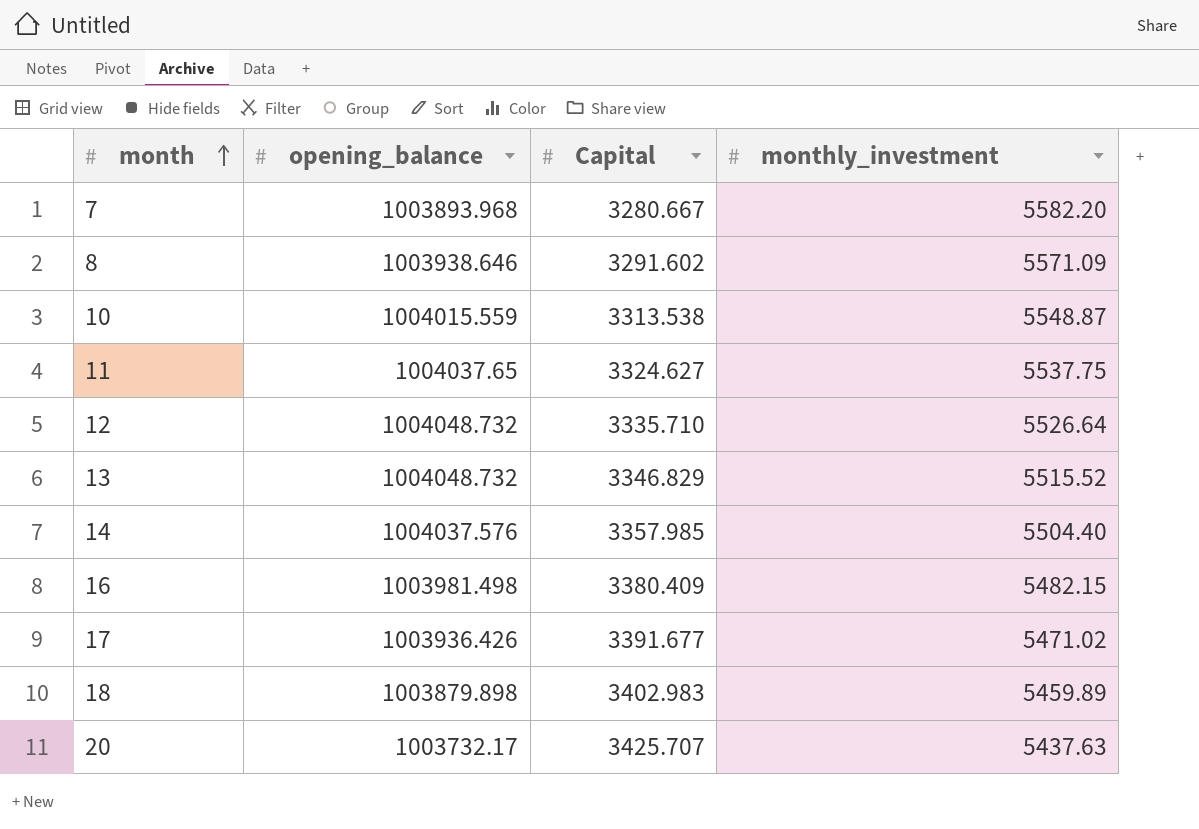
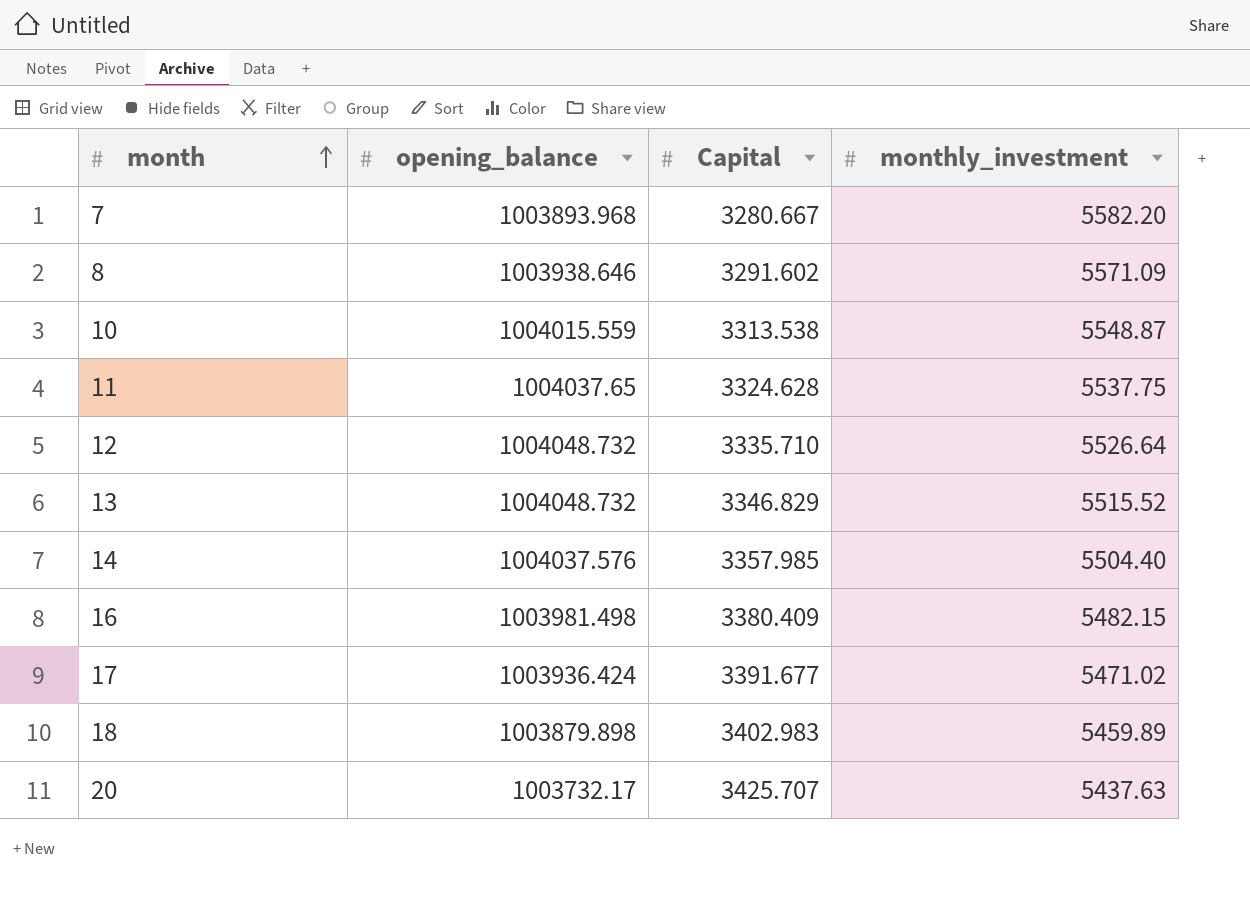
11 | Capital: 3324.627 -> 3324.628
17 | opening_balance: 1003936.426 -> 1003936.424

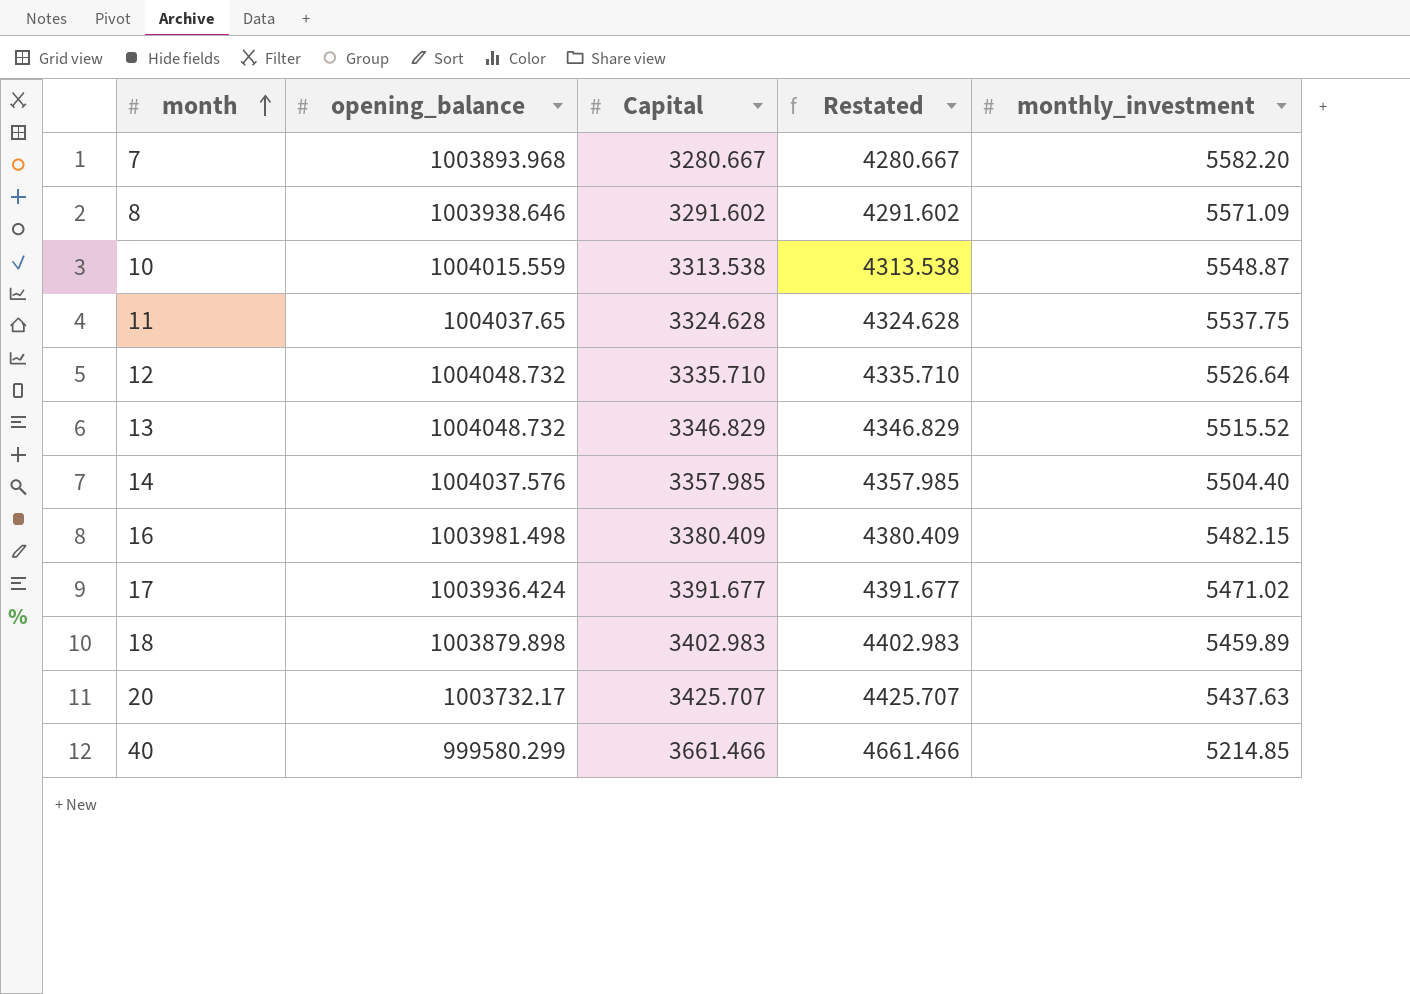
column Restated | formula: none -> [Capital] + 1000
row 40: none -> 999580.299 | 3661.466 | 4661.466 | 5214.85

